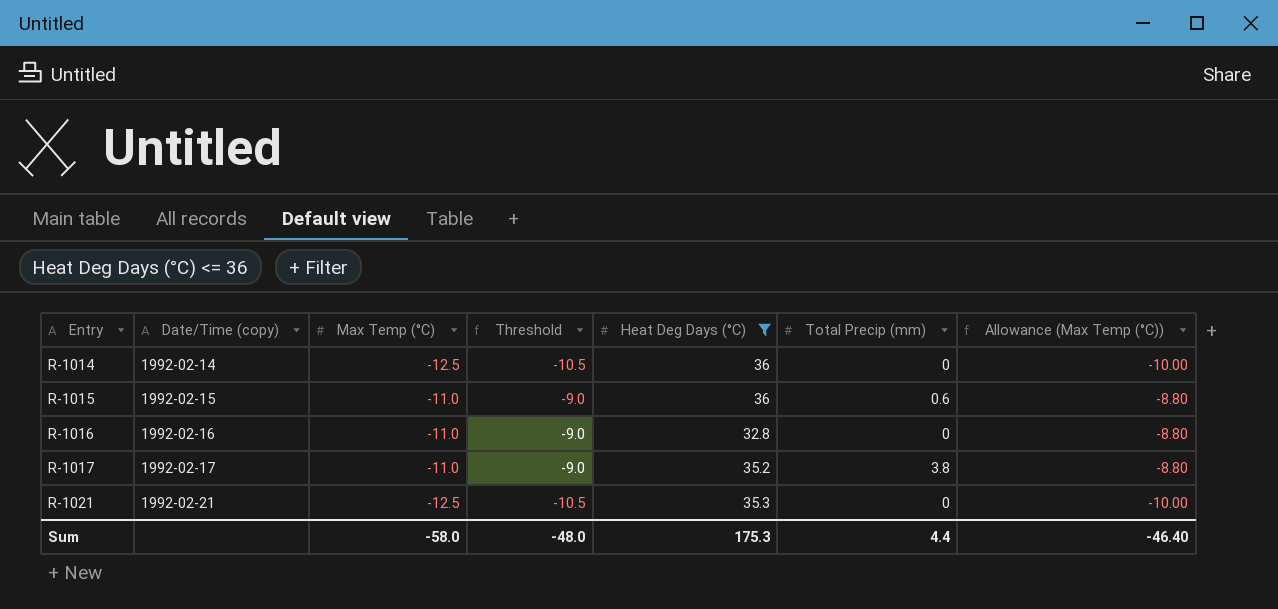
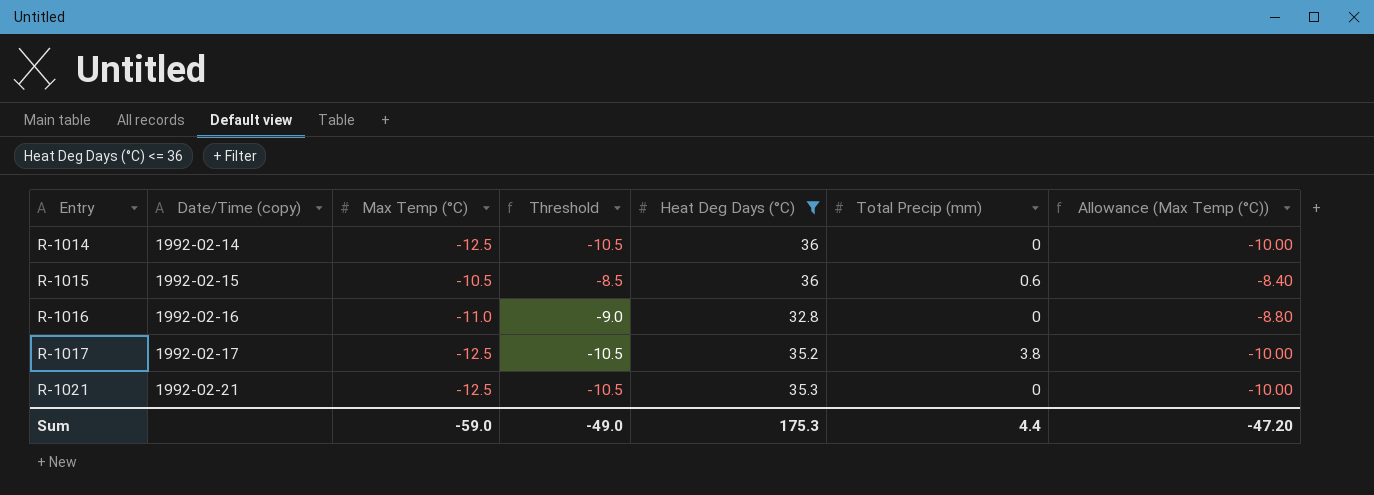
R-1015 | Max Temp (°C): -11.0 -> -10.5
R-1015 | Threshold: -9.0 -> -8.5
R-1015 | Allowance (Max Temp (°C)): -8.80 -> -8.40
R-1017 | Max Temp (°C): -11.0 -> -12.5
R-1017 | Threshold: -9.0 -> -10.5
R-1017 | Allowance (Max Temp (°C)): -8.80 -> -10.00
Sum | Max Temp (°C): -58.0 -> -59.0
Sum | Threshold: -48.0 -> -49.0
Sum | Allowance (Max Temp (°C)): -46.40 -> -47.20

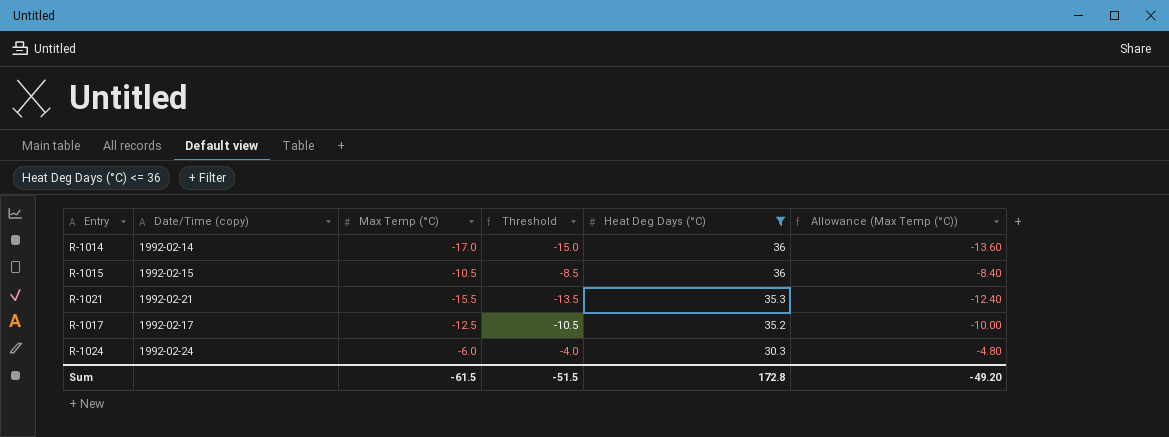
row order: Entry ascending -> Heat Deg Days (°C) descending
column Total Precip (mm) | position: 6 -> none
row R-1016: 1992-02-16 | -11.0 | -9.0 | 32.8 | 0 | -8.80 -> none
R-1014 | Max Temp (°C): -12.5 -> -17.0
R-1014 | Threshold: -10.5 -> -15.0
R-1014 | Allowance (Max Temp (°C)): -10.00 -> -13.60
R-1021 | Max Temp (°C): -12.5 -> -15.5
R-1021 | Threshold: -10.5 -> -13.5
R-1021 | Allowance (Max Temp (°C)): -10.00 -> -12.40
row R-1024: none -> 1992-02-24 | -6.0 | -4.0 | 30.3 | -4.80
Sum | Max Temp (°C): -59.0 -> -61.5
Sum | Threshold: -49.0 -> -51.5
Sum | Heat Deg Days (°C): 175.3 -> 172.8
Sum | Allowance (Max Temp (°C)): -47.20 -> -49.20

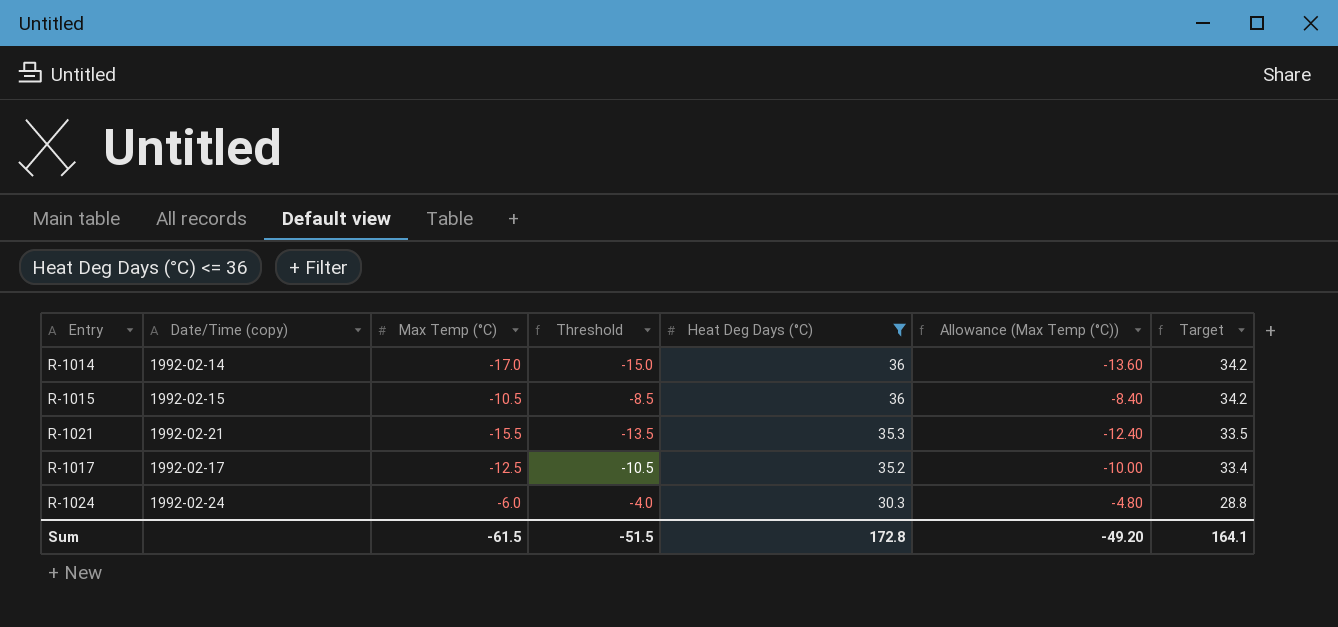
column Target | formula: none -> [Heat Deg Days (°C)] * 0.95

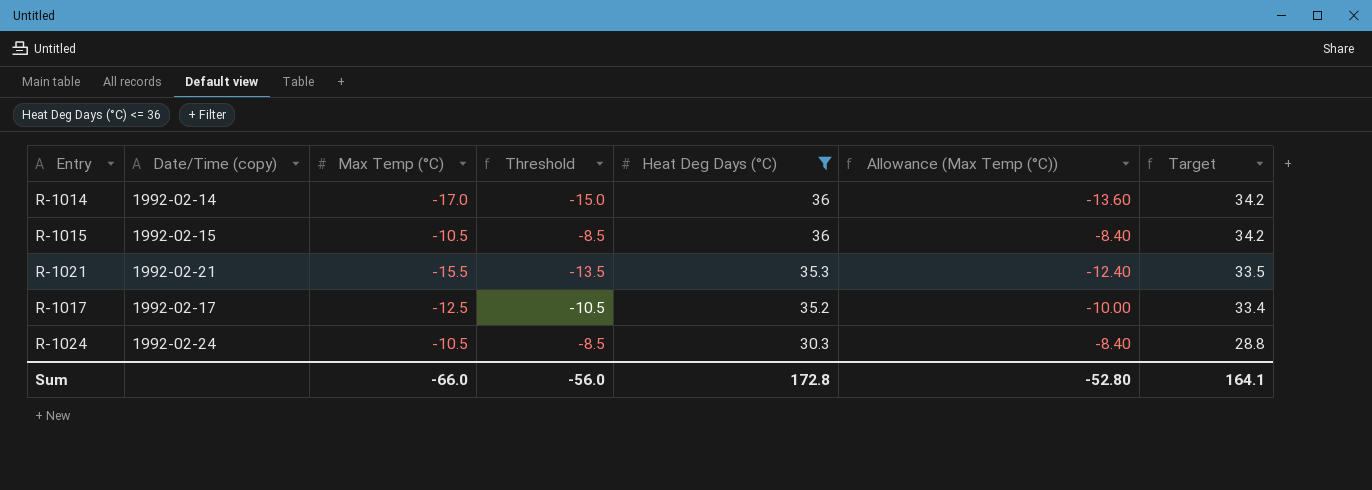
R-1024 | Max Temp (°C): -6.0 -> -10.5
R-1024 | Threshold: -4.0 -> -8.5
R-1024 | Allowance (Max Temp (°C)): -4.80 -> -8.40
Sum | Max Temp (°C): -61.5 -> -66.0
Sum | Threshold: -51.5 -> -56.0
Sum | Allowance (Max Temp (°C)): -49.20 -> -52.80

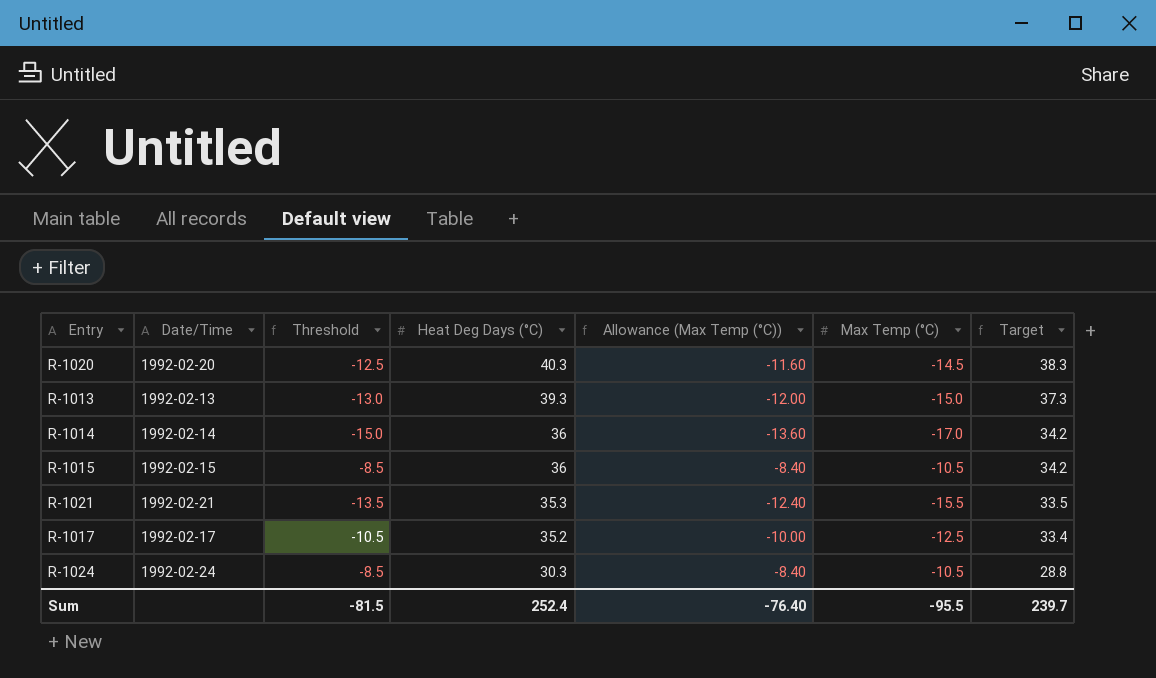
filter: Heat Deg Days (°C) <= 36 -> none
column name: Date/Time (copy) -> Date/Time
column Max Temp (°C) | position: 3 -> 6
Sum | Threshold: -56.0 -> -81.5
Sum | Heat Deg Days (°C): 172.8 -> 252.4
Sum | Allowance (Max Temp (°C)): -52.80 -> -76.40
Sum | Max Temp (°C): -66.0 -> -95.5
Sum | Target: 164.1 -> 239.7

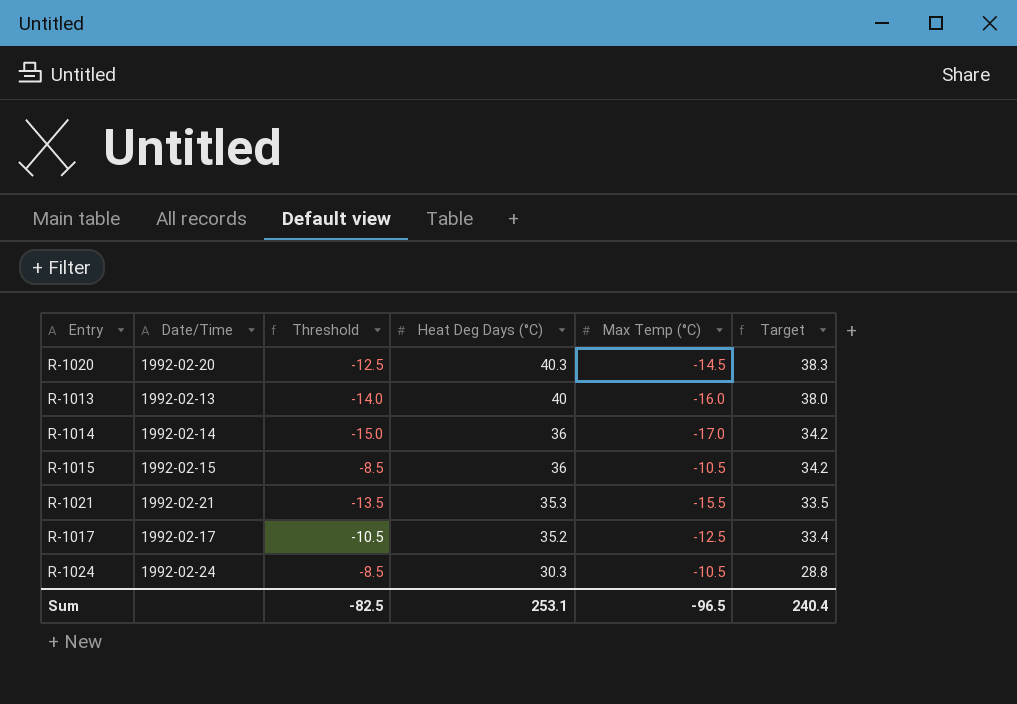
column Allowance (Max Temp (°C)) | formula: [Max Temp (°C)] * 0.8 -> none
R-1013 | Threshold: -13.0 -> -14.0
R-1013 | Heat Deg Days (°C): 39.3 -> 40
R-1013 | Max Temp (°C): -15.0 -> -16.0
R-1013 | Target: 37.3 -> 38.0
Sum | Threshold: -81.5 -> -82.5
Sum | Heat Deg Days (°C): 252.4 -> 253.1
Sum | Max Temp (°C): -95.5 -> -96.5
Sum | Target: 239.7 -> 240.4

